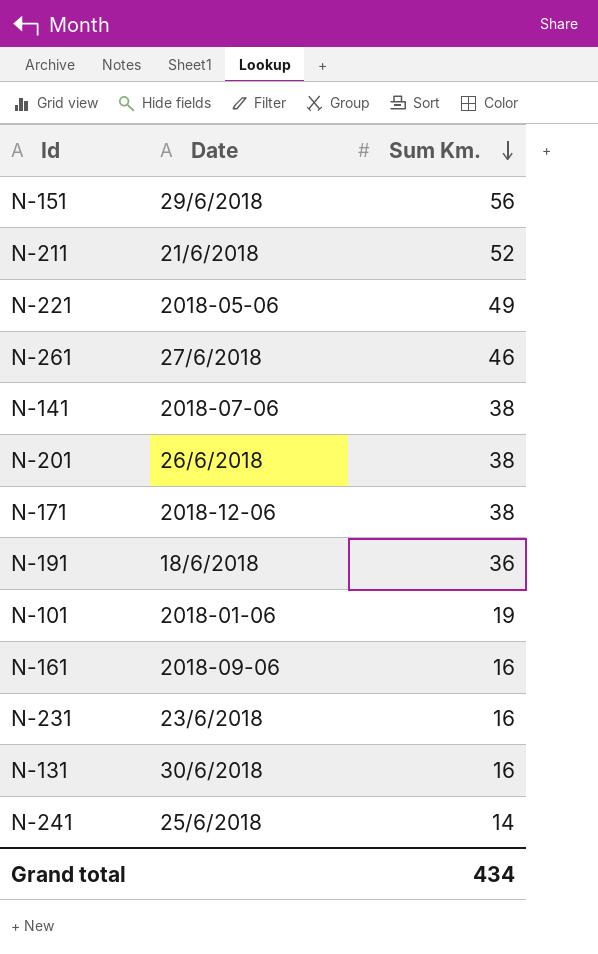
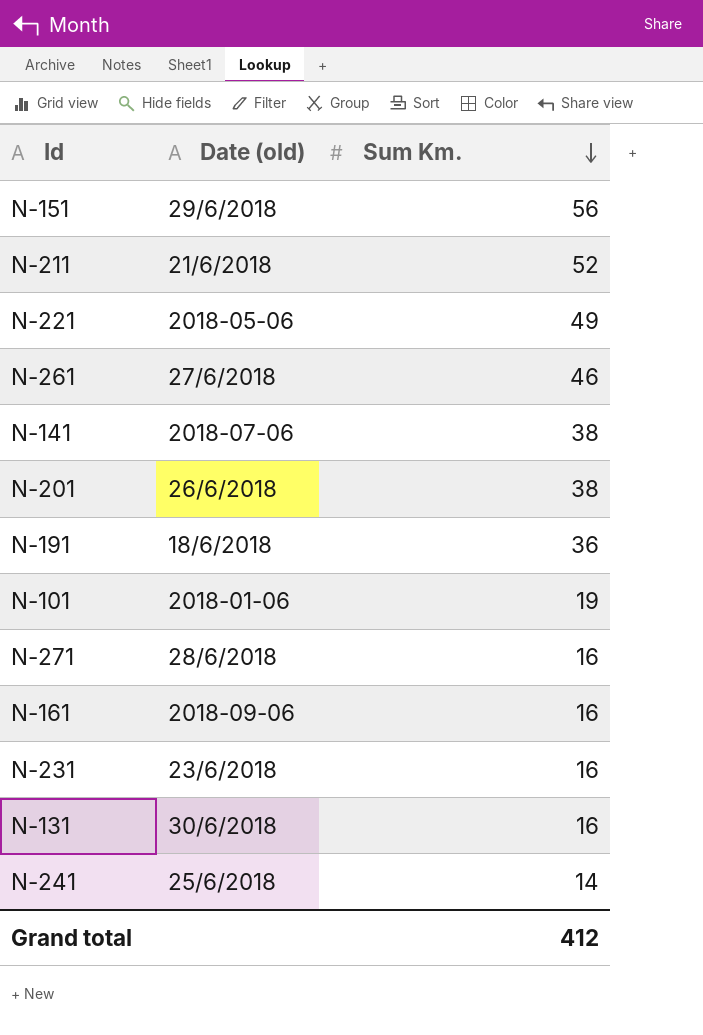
column name: Date -> Date (old)
row N-171: 2018-12-06 | 38 -> none
row N-271: none -> 28/6/2018 | 16
Grand total | Sum Km.: 434 -> 412

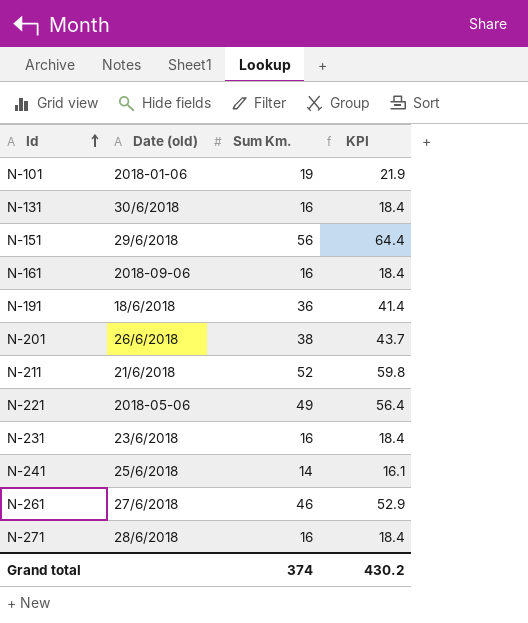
row order: Sum Km. descending -> Id ascending
column KPI | formula: none -> [Sum Km.] * 1.15
row N-141: 2018-07-06 | 38 -> none
Grand total | Sum Km.: 412 -> 374

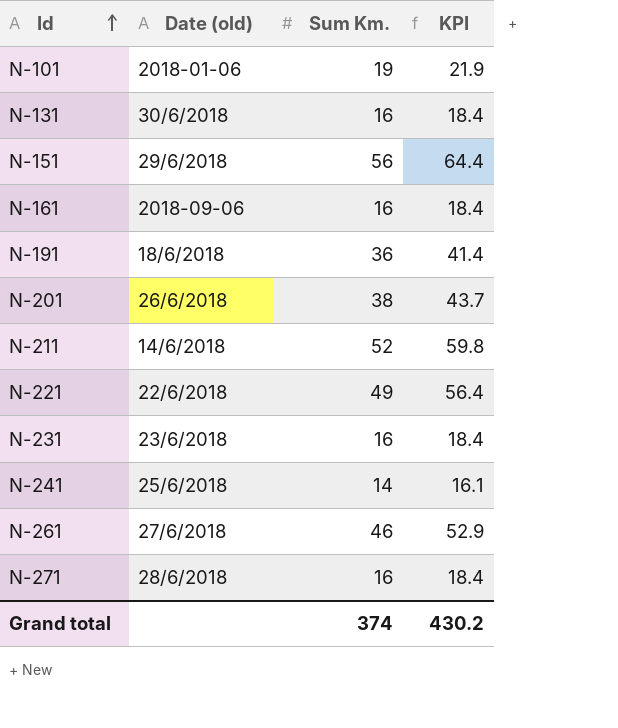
N-211 | Date (old): 21/6/2018 -> 14/6/2018
N-221 | Date (old): 2018-05-06 -> 22/6/2018

